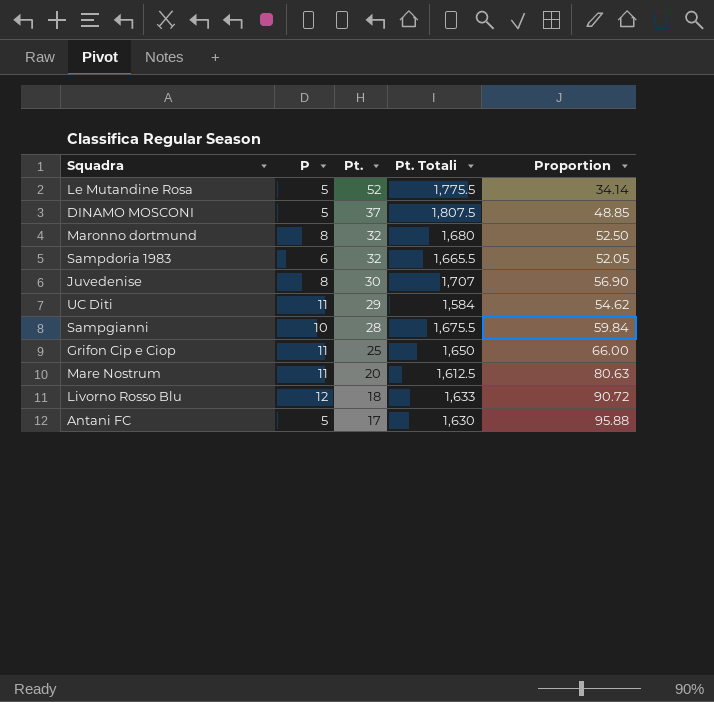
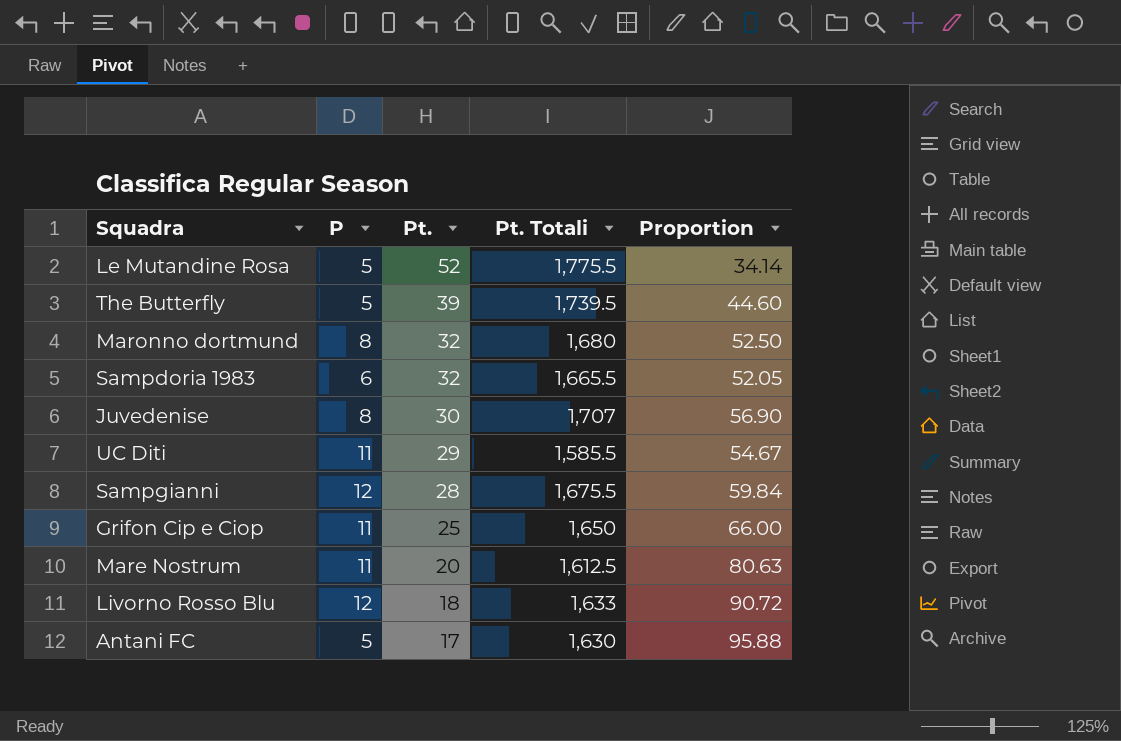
row DINAMO MOSCONI: 5 | 37 | 1,807.5 | 48.85 -> none
row The Butterfly: none -> 5 | 39 | 1,739.5 | 44.60
UC Diti | Pt. Totali: 1,584 -> 1,585.5
UC Diti | Proportion: 54.62 -> 54.67
Sampgianni | P: 10 -> 12

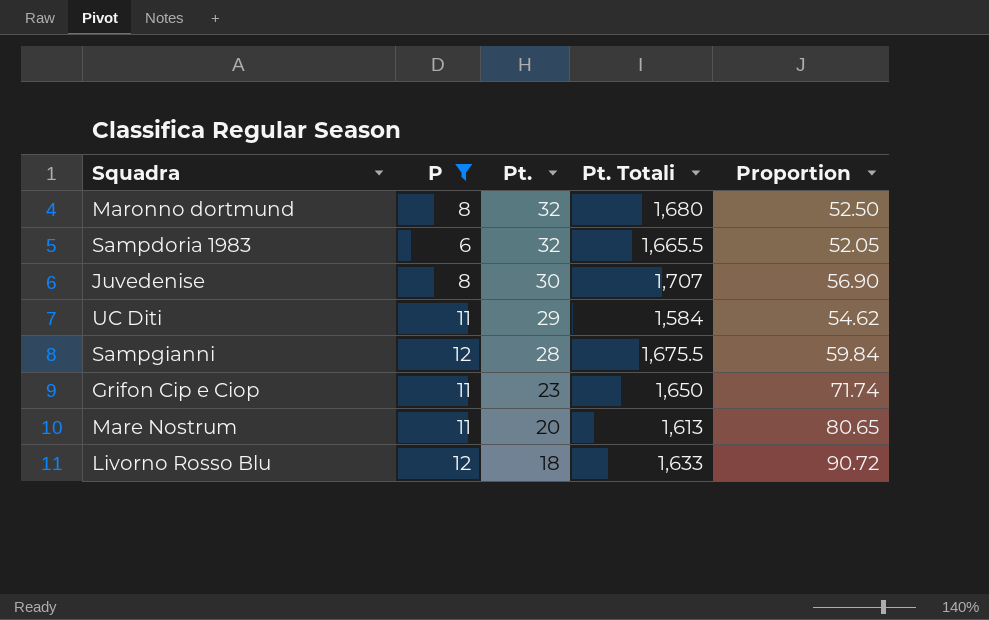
filter: none -> P != 5
UC Diti | Pt. Totali: 1,585.5 -> 1,584
UC Diti | Proportion: 54.67 -> 54.62
Grifon Cip e Ciop | Pt.: 25 -> 23
Grifon Cip e Ciop | Proportion: 66.00 -> 71.74
Mare Nostrum | Pt. Totali: 1,612.5 -> 1,613
Mare Nostrum | Proportion: 80.63 -> 80.65

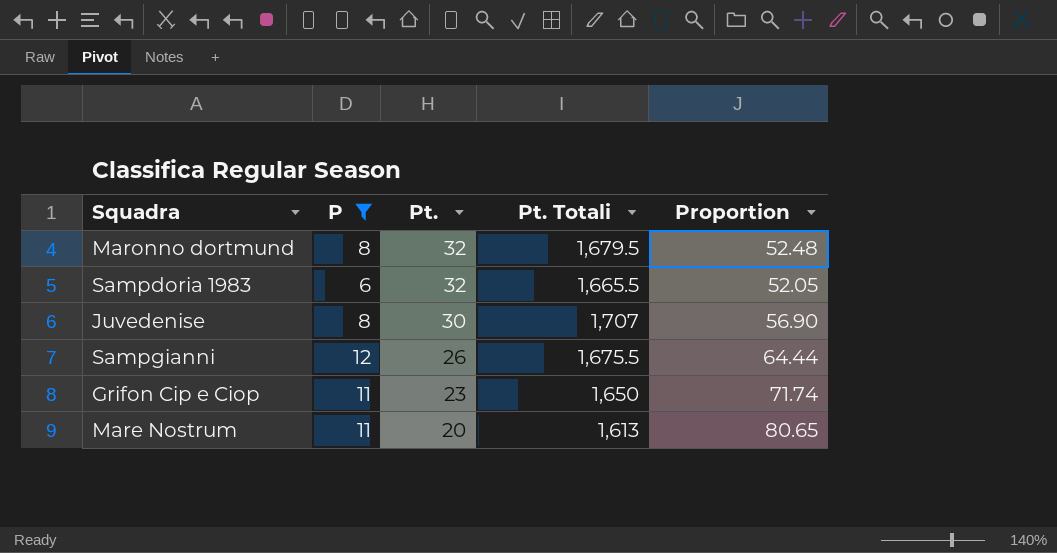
row UC Diti: 11 | 29 | 1,584 | 54.62 -> none
row Livorno Rosso Blu: 12 | 18 | 1,633 | 90.72 -> none
Maronno dortmund | Pt. Totali: 1,680 -> 1,679.5
Maronno dortmund | Proportion: 52.50 -> 52.48
Sampgianni | Pt.: 28 -> 26
Sampgianni | Proportion: 59.84 -> 64.44

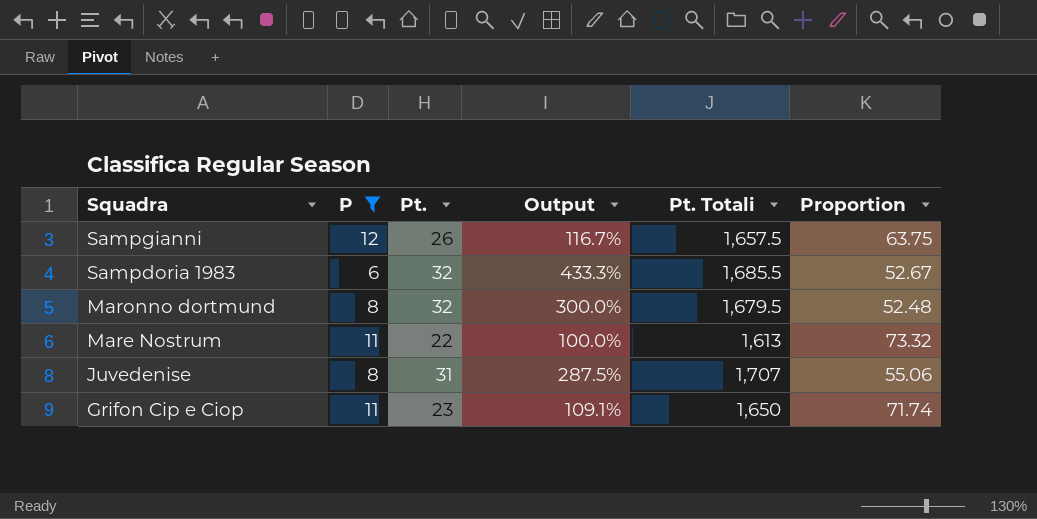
row order: Pt. descending -> Squadra descending
column Output | formula: none -> ([Pt.] - [P]) / [P]
Sampgianni | Pt. Totali: 1,675.5 -> 1,657.5
Sampgianni | Proportion: 64.44 -> 63.75
Sampdoria 1983 | Pt. Totali: 1,665.5 -> 1,685.5
Sampdoria 1983 | Proportion: 52.05 -> 52.67
Mare Nostrum | Pt.: 20 -> 22
Mare Nostrum | Proportion: 80.65 -> 73.32
Juvedenise | Pt.: 30 -> 31
Juvedenise | Proportion: 56.90 -> 55.06

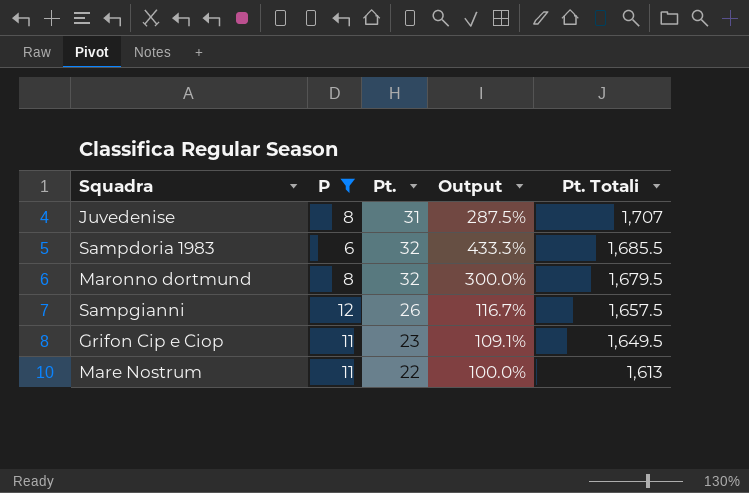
row order: Squadra descending -> Pt. Totali descending
column Proportion | formula: [Pt. Totali] / [Pt.] -> none
Grifon Cip e Ciop | Pt. Totali: 1,650 -> 1,649.5

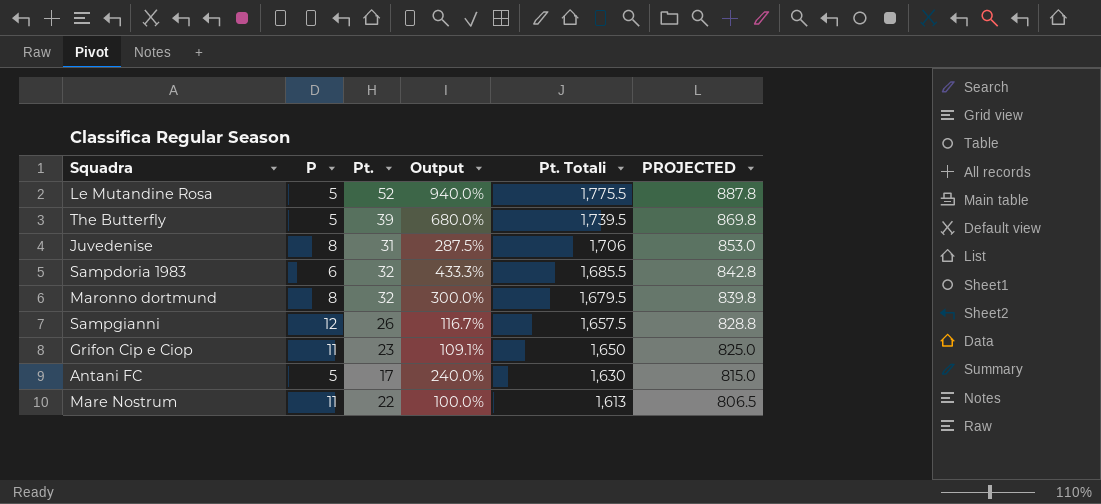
filter: P != 5 -> none
column PROJECTED | formula: none -> [Pt. Totali] * 0.5
Juvedenise | Pt. Totali: 1,707 -> 1,706
Grifon Cip e Ciop | Pt. Totali: 1,649.5 -> 1,650

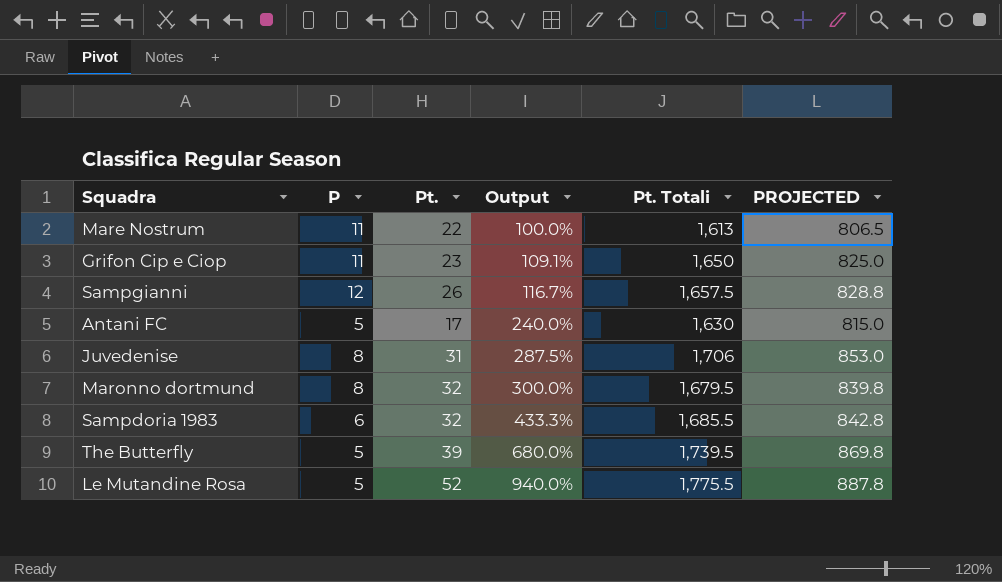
row order: Pt. Totali descending -> Output ascending

